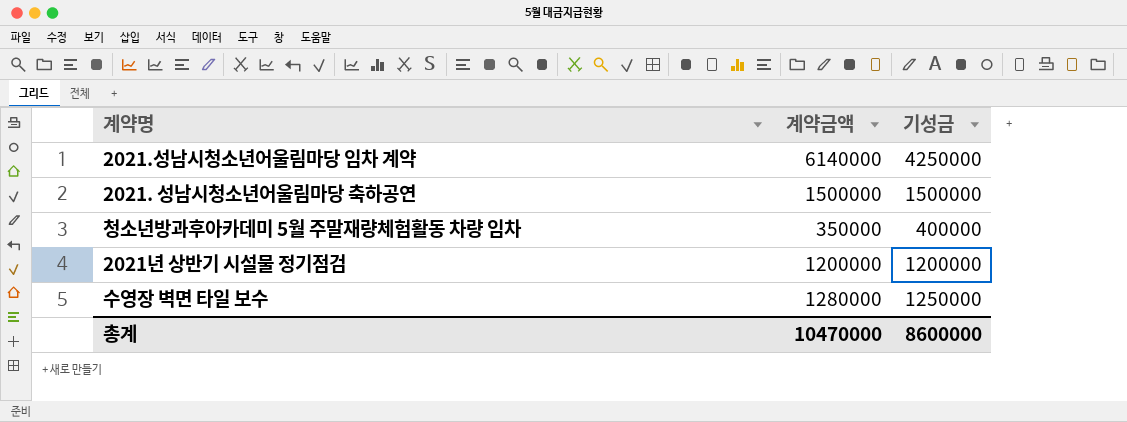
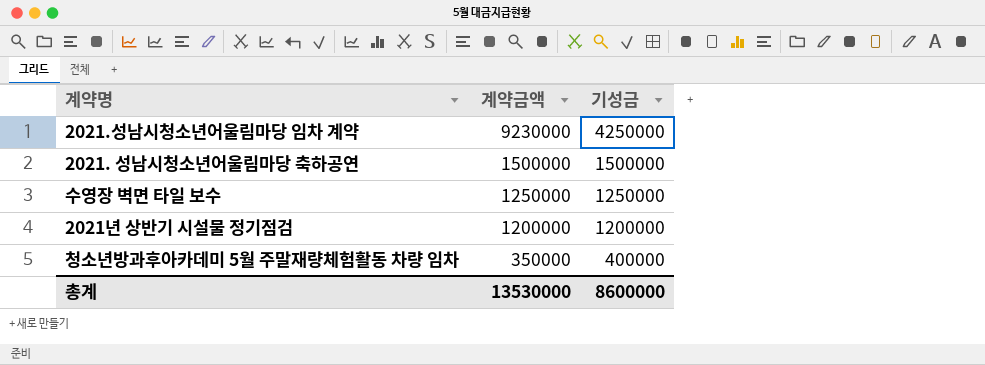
row order: none -> 계약금액 descending
2021.성남시청소년어울림마당 임차 계약 | 계약금액: 6140000 -> 9230000
수영장 벽면 타일 보수 | 계약금액: 1280000 -> 1250000
총계 | 계약금액: 10470000 -> 13530000

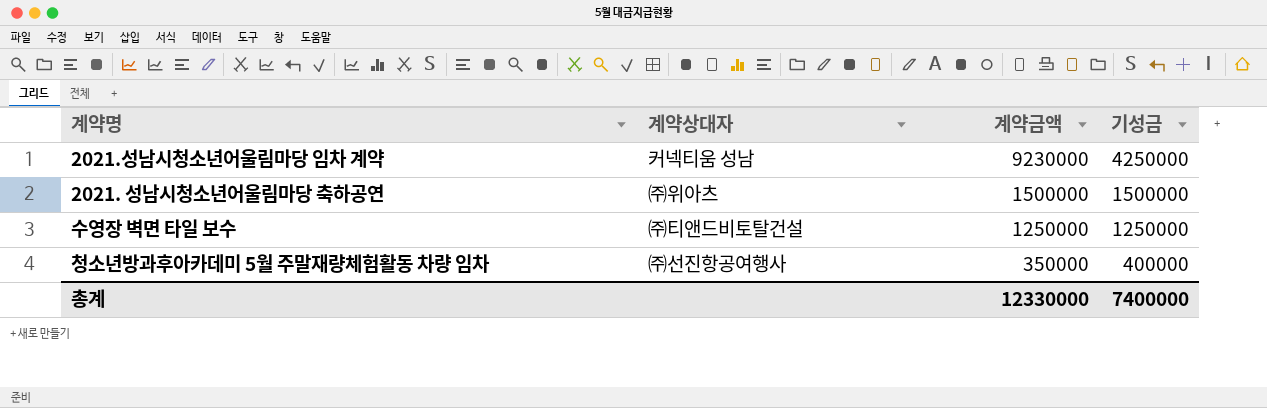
column 계약상대자 | position: none -> 2
row 2021년 상반기 시설물 정기점검: 1200000 | 1200000 -> none
총계 | 계약금액: 13530000 -> 12330000
총계 | 기성금: 8600000 -> 7400000

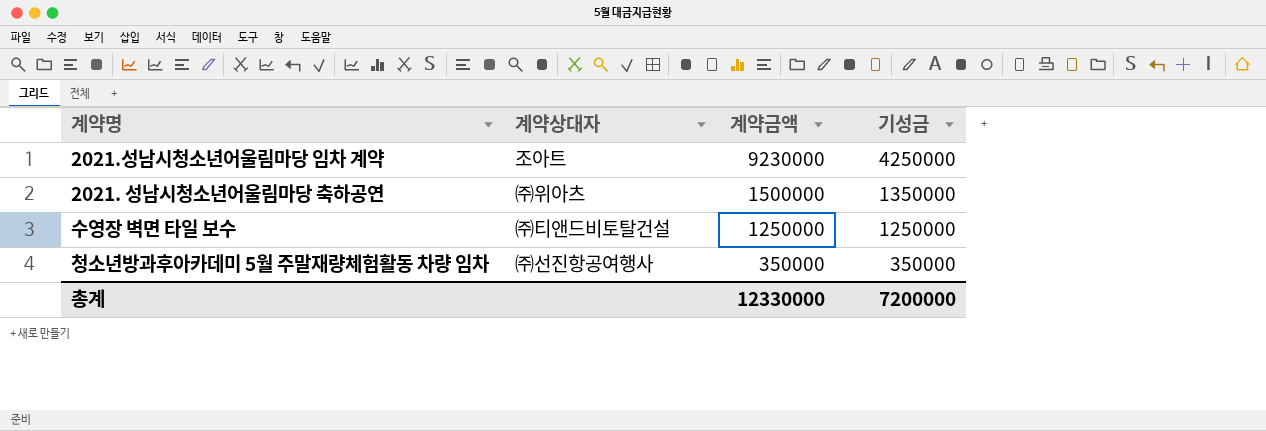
2021.성남시청소년어울림마당 임차 계약 | 계약상대자: 커넥티움 성남 -> 조아트
2021. 성남시청소년어울림마당 축하공연 | 기성금: 1500000 -> 1350000
청소년방과후아카데미 5월 주말재량체험활동 차량 임차 | 기성금: 400000 -> 350000
총계 | 기성금: 7400000 -> 7200000

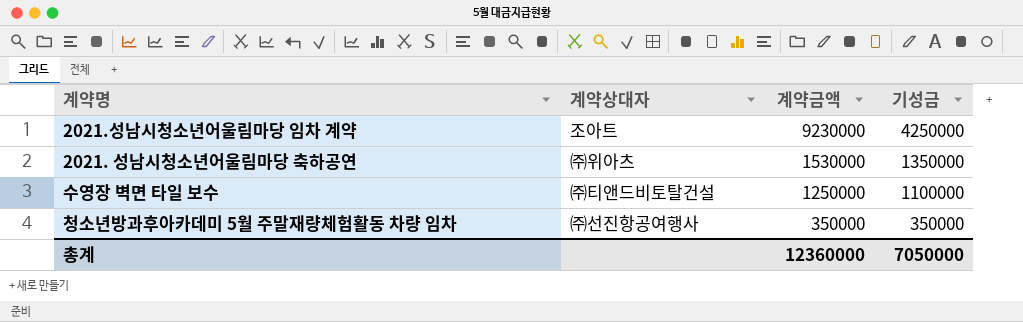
2021. 성남시청소년어울림마당 축하공연 | 계약금액: 1500000 -> 1530000
수영장 벽면 타일 보수 | 기성금: 1250000 -> 1100000
총계 | 계약금액: 12330000 -> 12360000
총계 | 기성금: 7200000 -> 7050000

